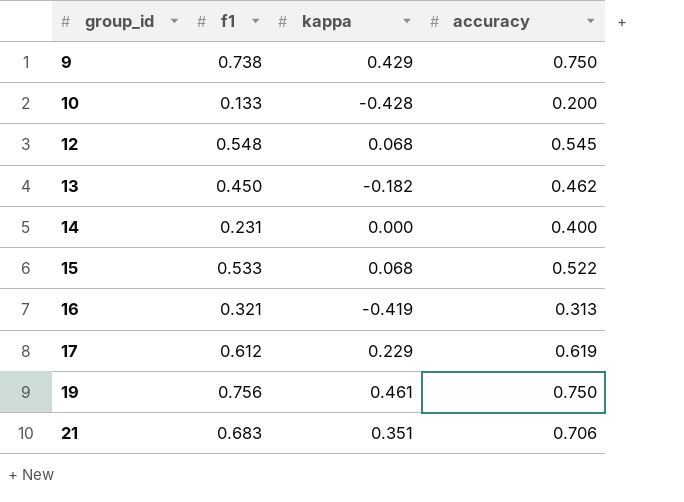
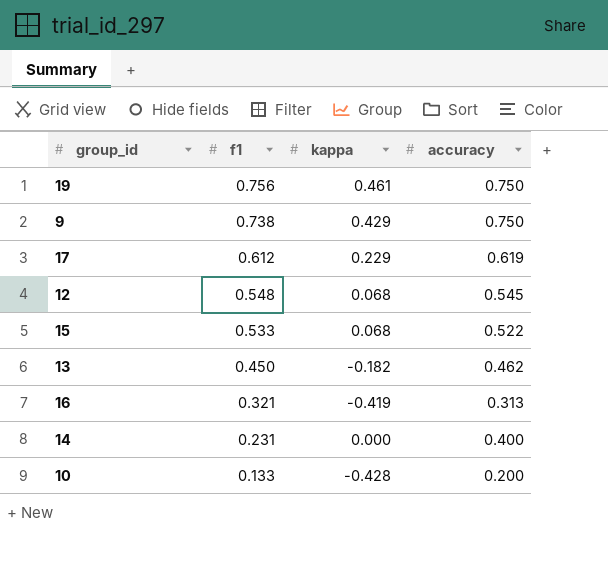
row order: group_id ascending -> f1 descending
row 21: 0.683 | 0.351 | 0.706 -> none

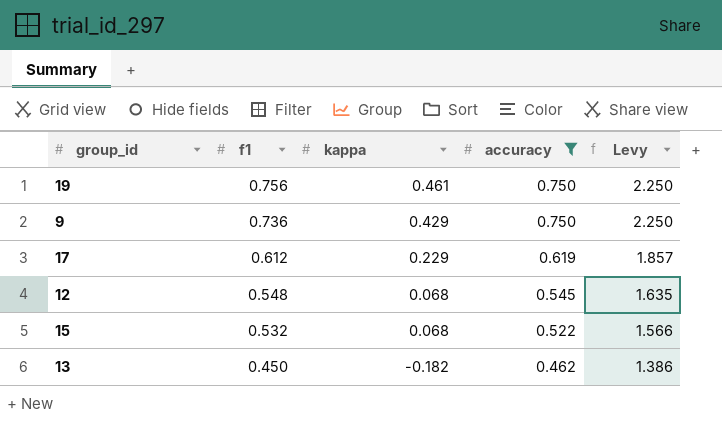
filter: none -> accuracy >= 0.462
column Levy | formula: none -> [accuracy] * 3
9 | f1: 0.738 -> 0.736
15 | f1: 0.533 -> 0.532

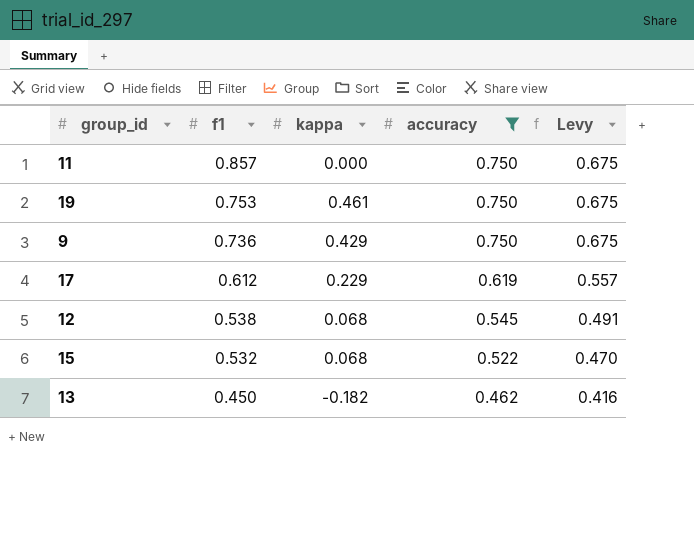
column Levy | formula: [accuracy] * 3 -> [accuracy] * 0.9
row 11: none -> 0.857 | 0.000 | 0.750 | 0.675
19 | f1: 0.756 -> 0.753
12 | f1: 0.548 -> 0.538

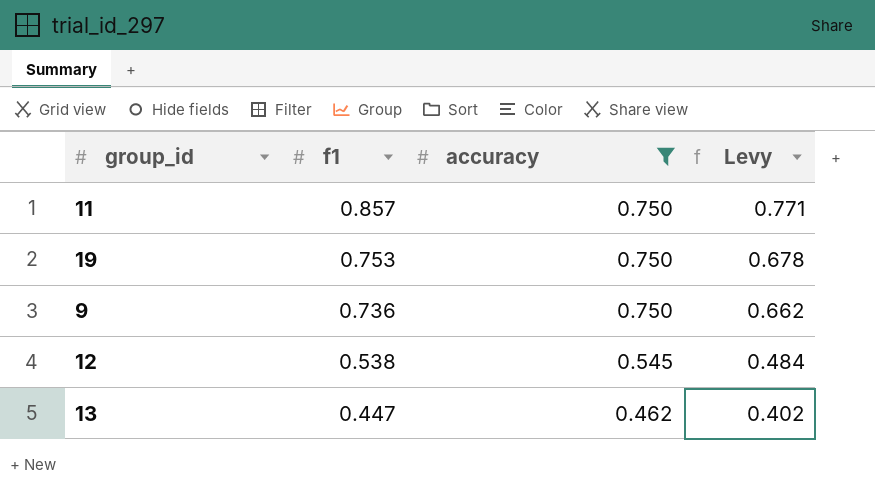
column kappa | position: 3 -> none
column Levy | formula: [accuracy] * 0.9 -> [f1] * 0.9
row 17: 0.612 | 0.229 | 0.619 | 0.557 -> none
row 15: 0.532 | 0.068 | 0.522 | 0.470 -> none
13 | f1: 0.450 -> 0.447

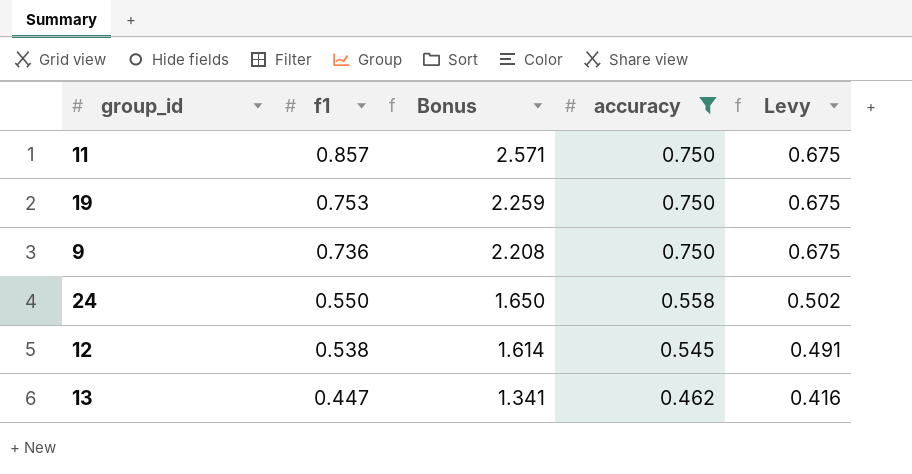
column Bonus | formula: none -> [f1] * 3
column Levy | formula: [f1] * 0.9 -> [accuracy] * 0.9
row 24: none -> 0.550 | 1.650 | 0.558 | 0.502

